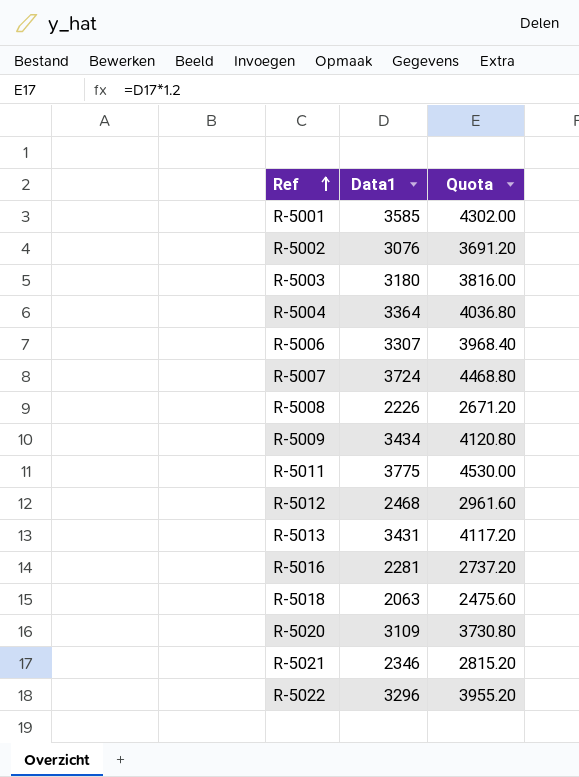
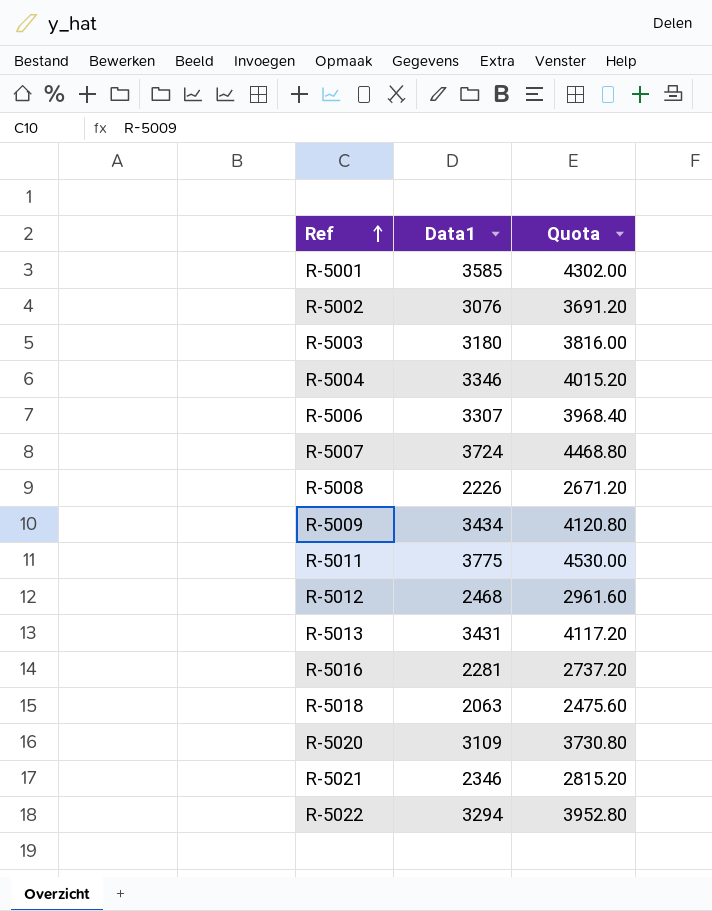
R-5004 | Data1: 3364 -> 3346
R-5004 | Quota: 4036.80 -> 4015.20
R-5022 | Data1: 3296 -> 3294
R-5022 | Quota: 3955.20 -> 3952.80

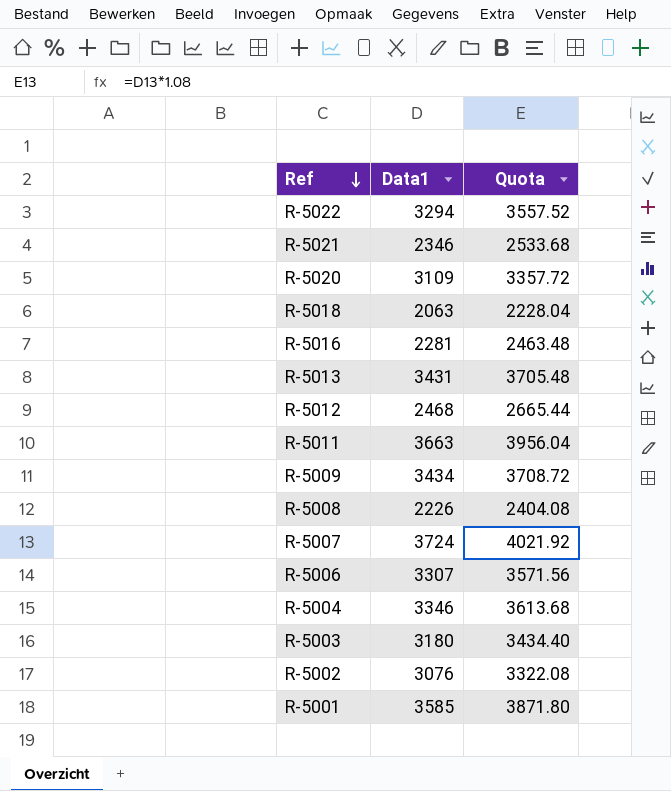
row order: Ref ascending -> Ref descending
column Quota | formula: [Data1] * 1.2 -> [Data1] * 1.08
R-5011 | Data1: 3775 -> 3663

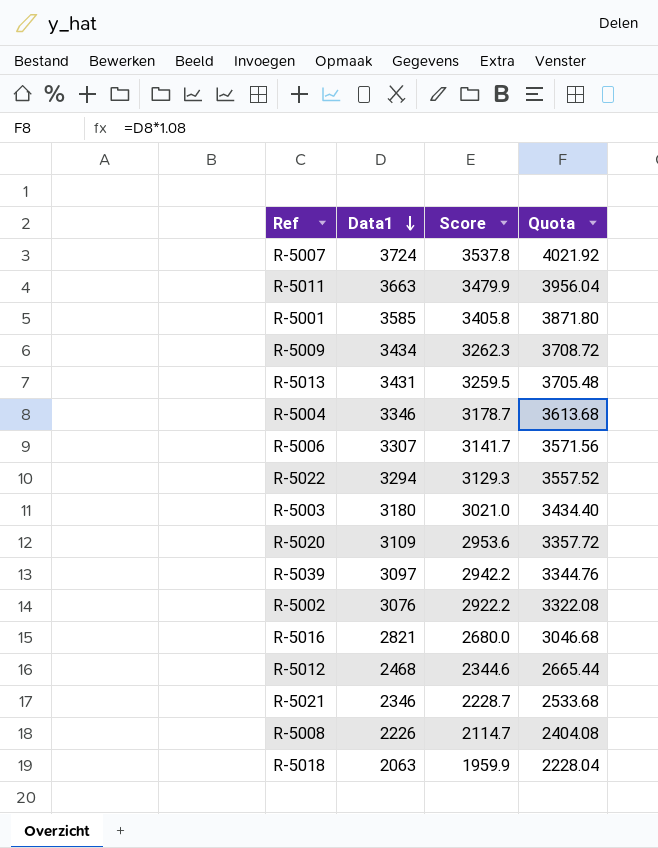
row order: Ref descending -> Data1 descending
column Score | formula: none -> [Data1] * 0.95
row R-5039: none -> 3097 | 2942.2 | 3344.76
R-5016 | Data1: 2281 -> 2821
R-5016 | Quota: 2463.48 -> 3046.68

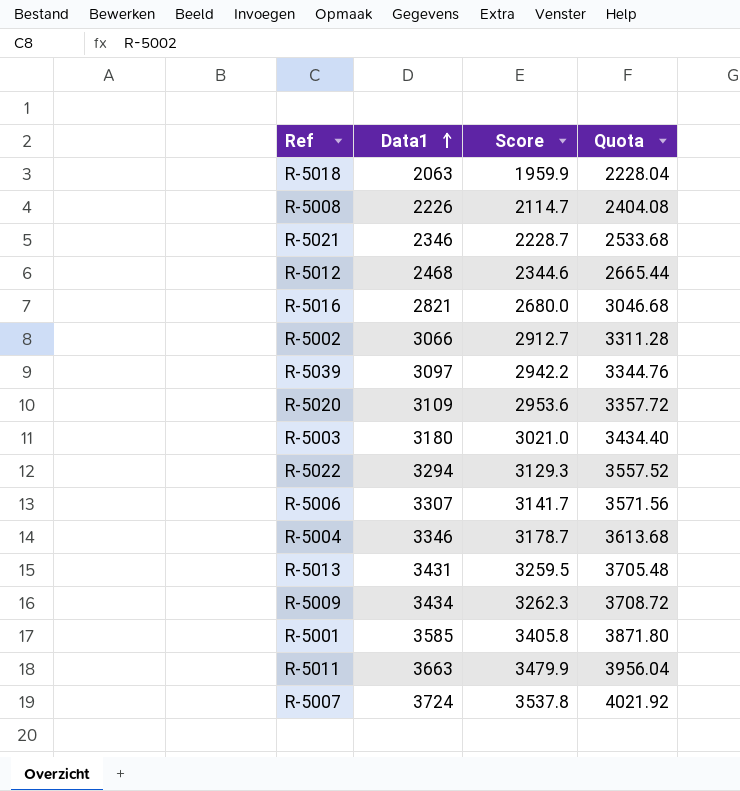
row order: Data1 descending -> Data1 ascending
R-5002 | Data1: 3076 -> 3066
R-5002 | Score: 2922.2 -> 2912.7
R-5002 | Quota: 3322.08 -> 3311.28

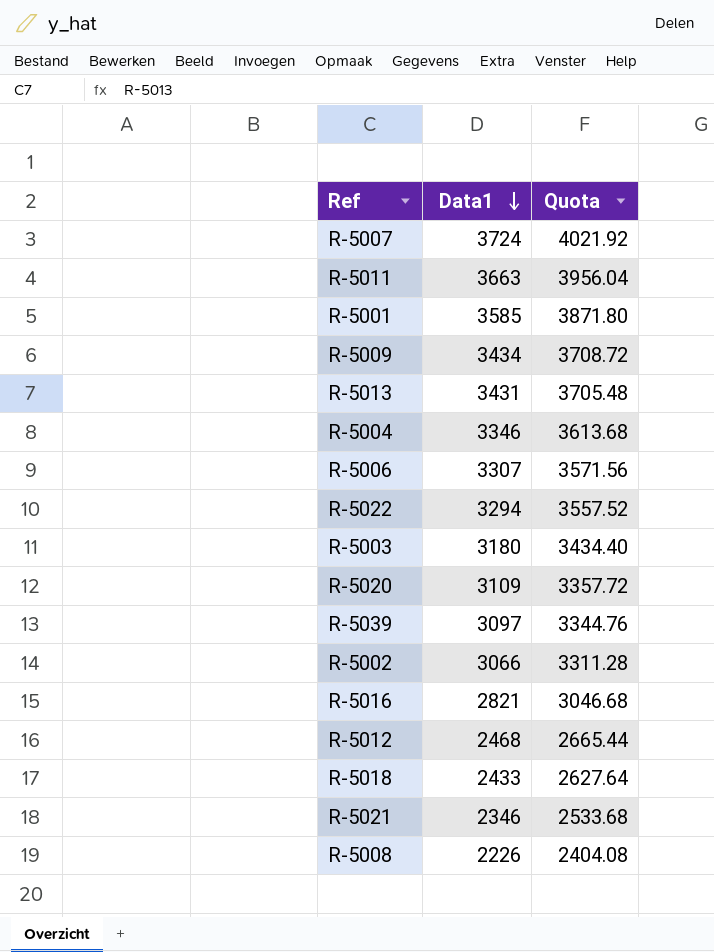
row order: Data1 ascending -> Data1 descending
column Score | formula: [Data1] * 0.95 -> none
R-5018 | Data1: 2063 -> 2433
R-5018 | Quota: 2228.04 -> 2627.64

